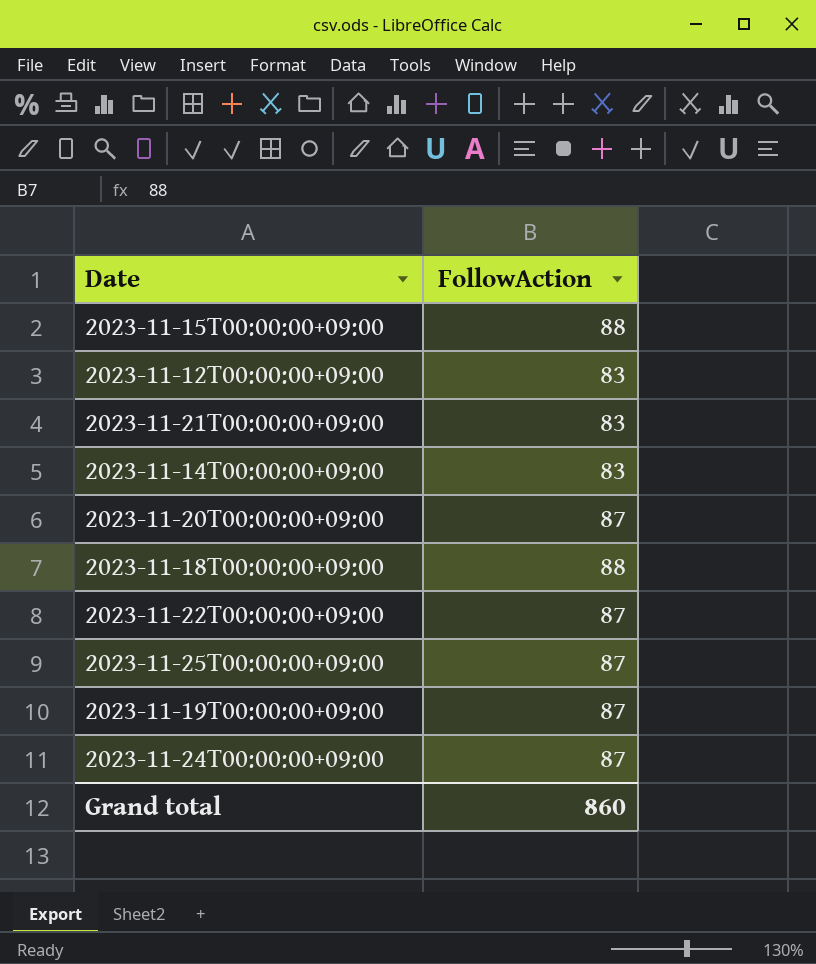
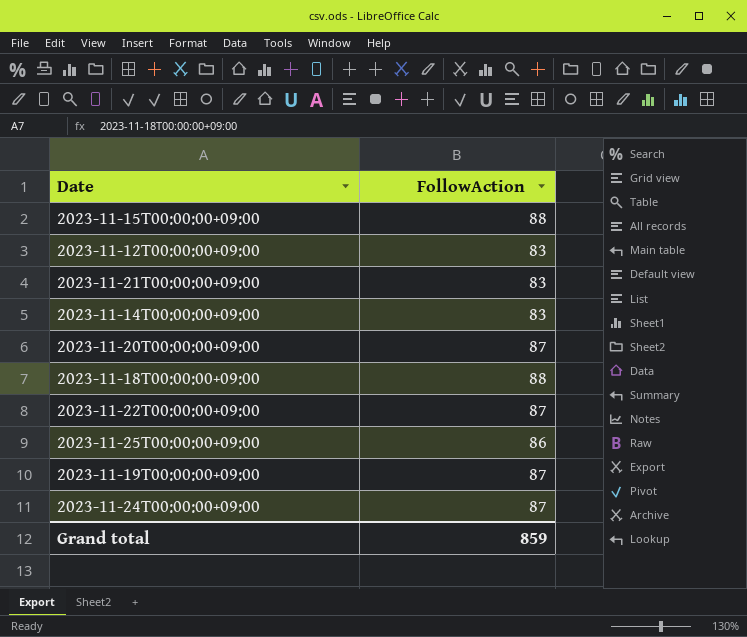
2023-11-25T00:00:00+09:00 | FollowAction: 87 -> 86
Grand total | FollowAction: 860 -> 859

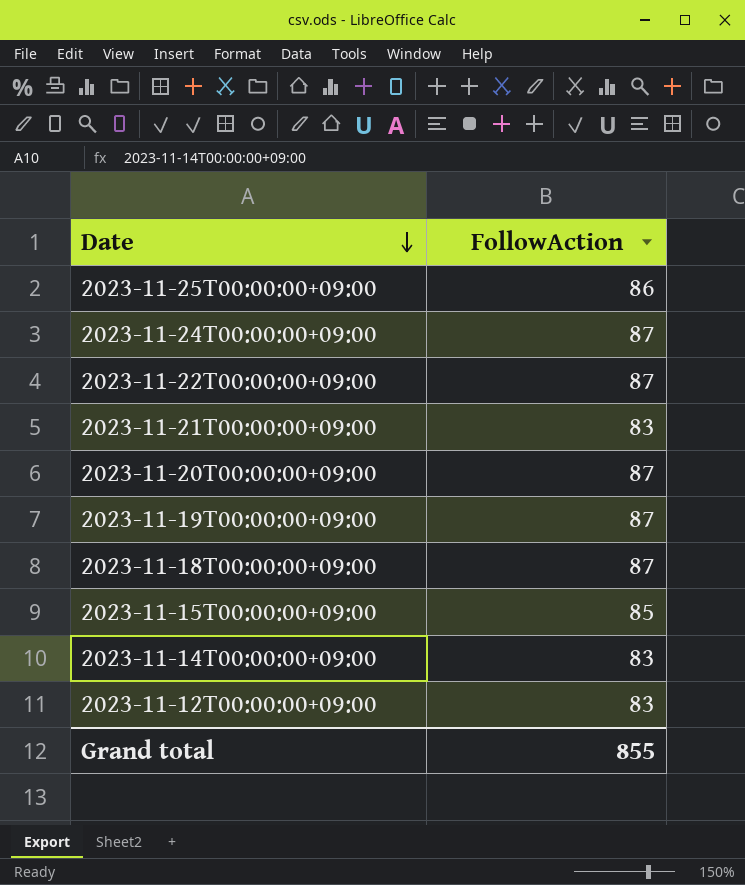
row order: none -> Date descending
2023-11-18T00:00:00+09:00 | FollowAction: 88 -> 87
2023-11-15T00:00:00+09:00 | FollowAction: 88 -> 85
Grand total | FollowAction: 859 -> 855

